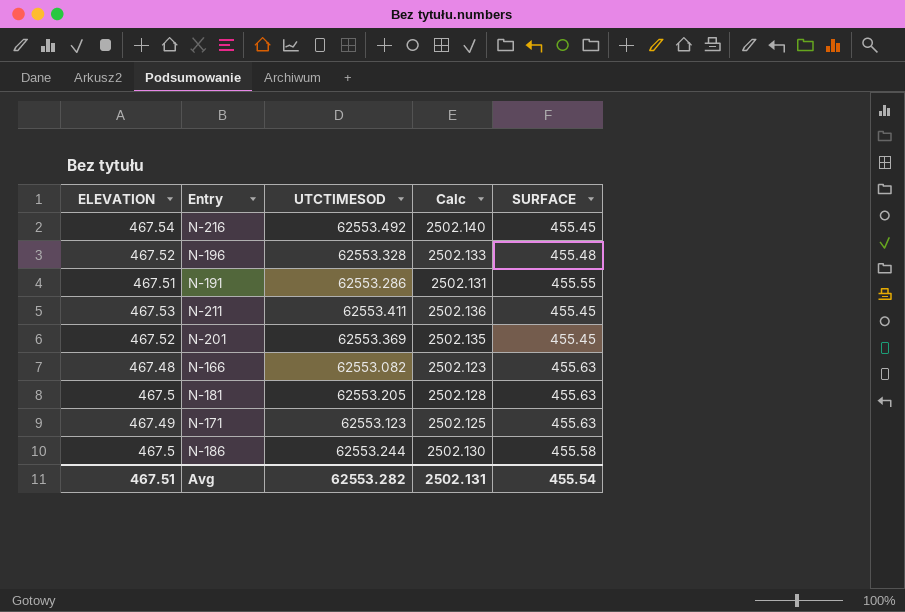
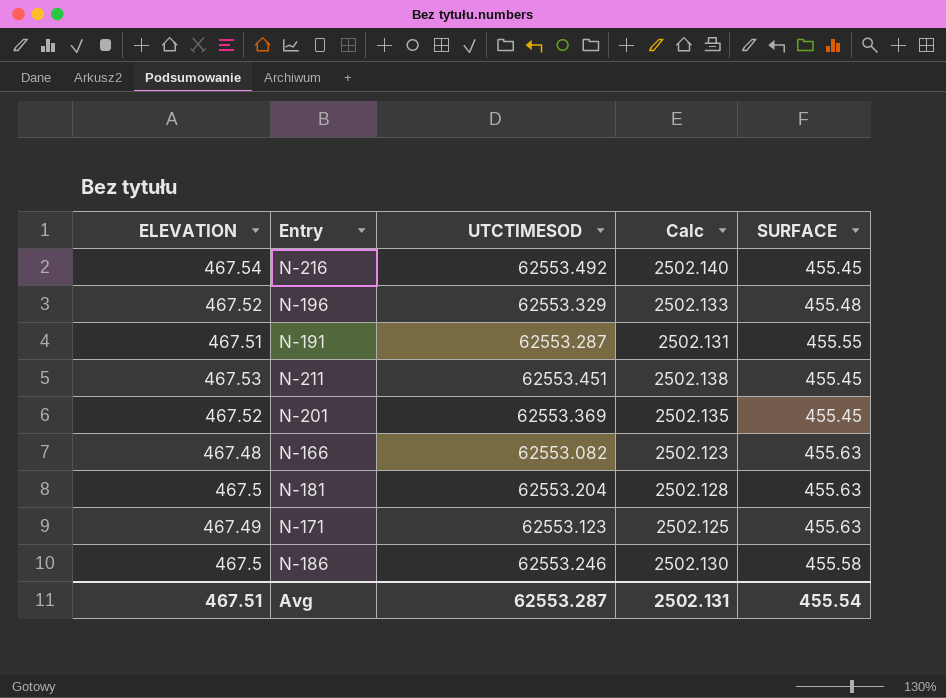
N-196 | UTCTIMESOD: 62553.328 -> 62553.329
N-191 | UTCTIMESOD: 62553.286 -> 62553.287
N-211 | UTCTIMESOD: 62553.411 -> 62553.451
N-211 | Calc: 2502.136 -> 2502.138
N-181 | UTCTIMESOD: 62553.205 -> 62553.204
N-186 | UTCTIMESOD: 62553.244 -> 62553.246
Avg | UTCTIMESOD: 62553.282 -> 62553.287

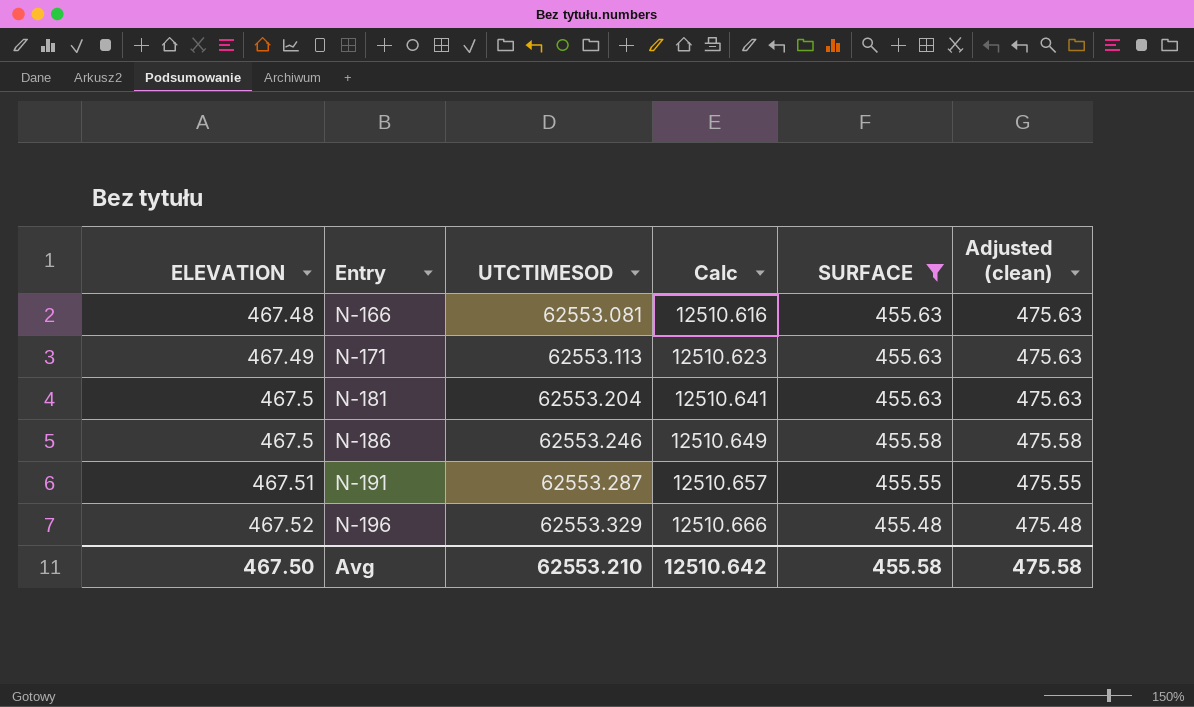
filter: none -> SURFACE != 455.45
row order: none -> ELEVATION ascending
column Calc | formula: [UTCTIMESOD] * 0.04 -> [UTCTIMESOD] * 0.2
column Adjusted (clean) | formula: none -> [SURFACE] + 20
N-166 | UTCTIMESOD: 62553.082 -> 62553.081
N-171 | UTCTIMESOD: 62553.123 -> 62553.113
Avg | ELEVATION: 467.51 -> 467.50
Avg | UTCTIMESOD: 62553.287 -> 62553.210
Avg | Calc: 2502.131 -> 12510.642
Avg | SURFACE: 455.54 -> 455.58

